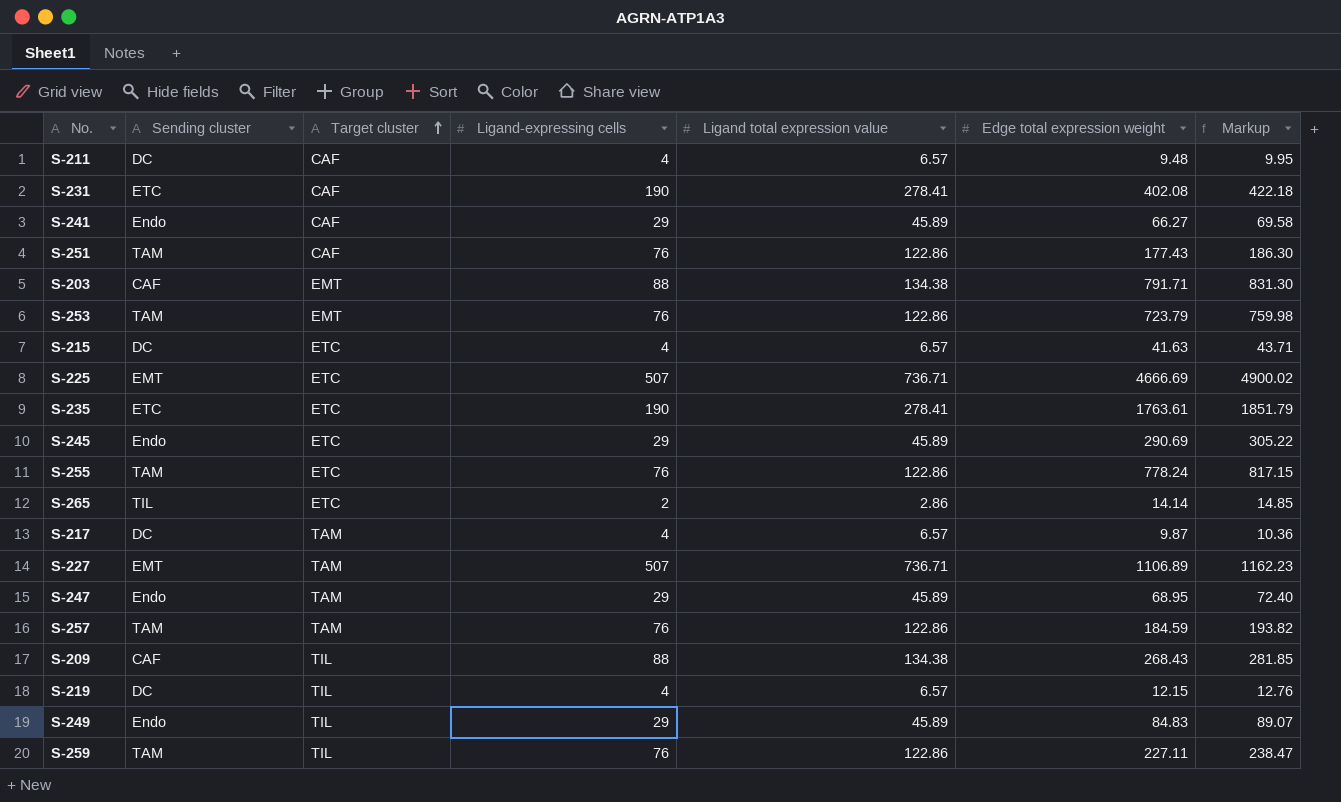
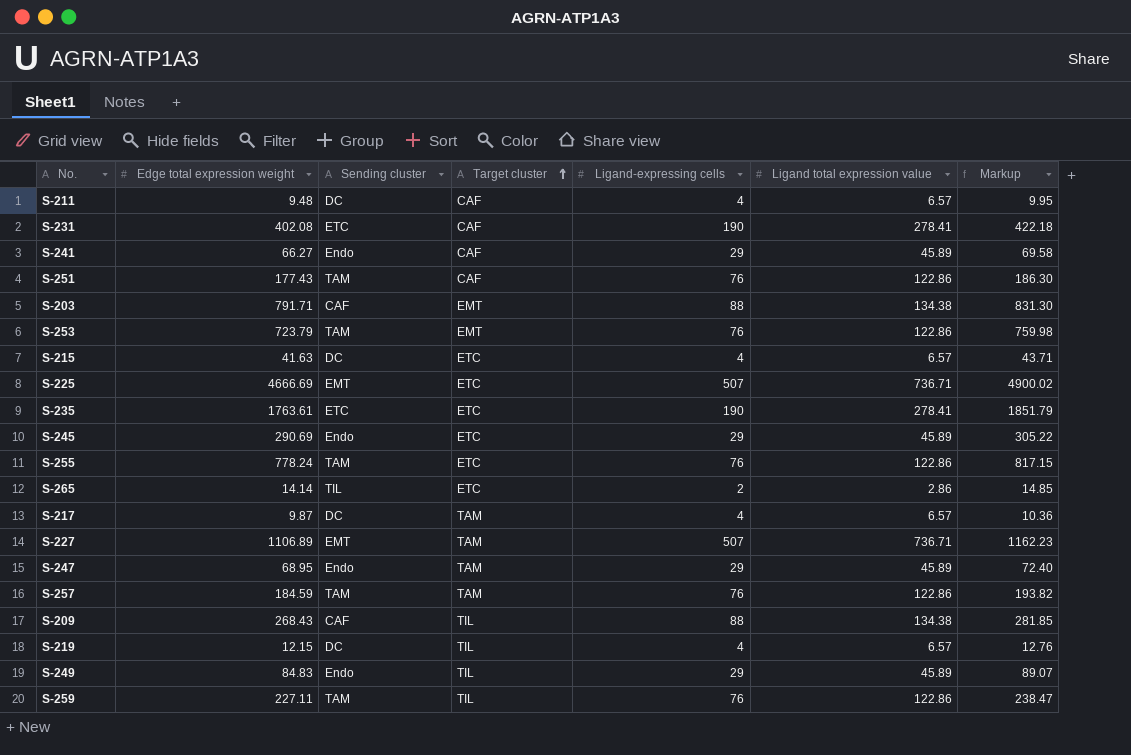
column Edge total expression weight | position: 6 -> 2

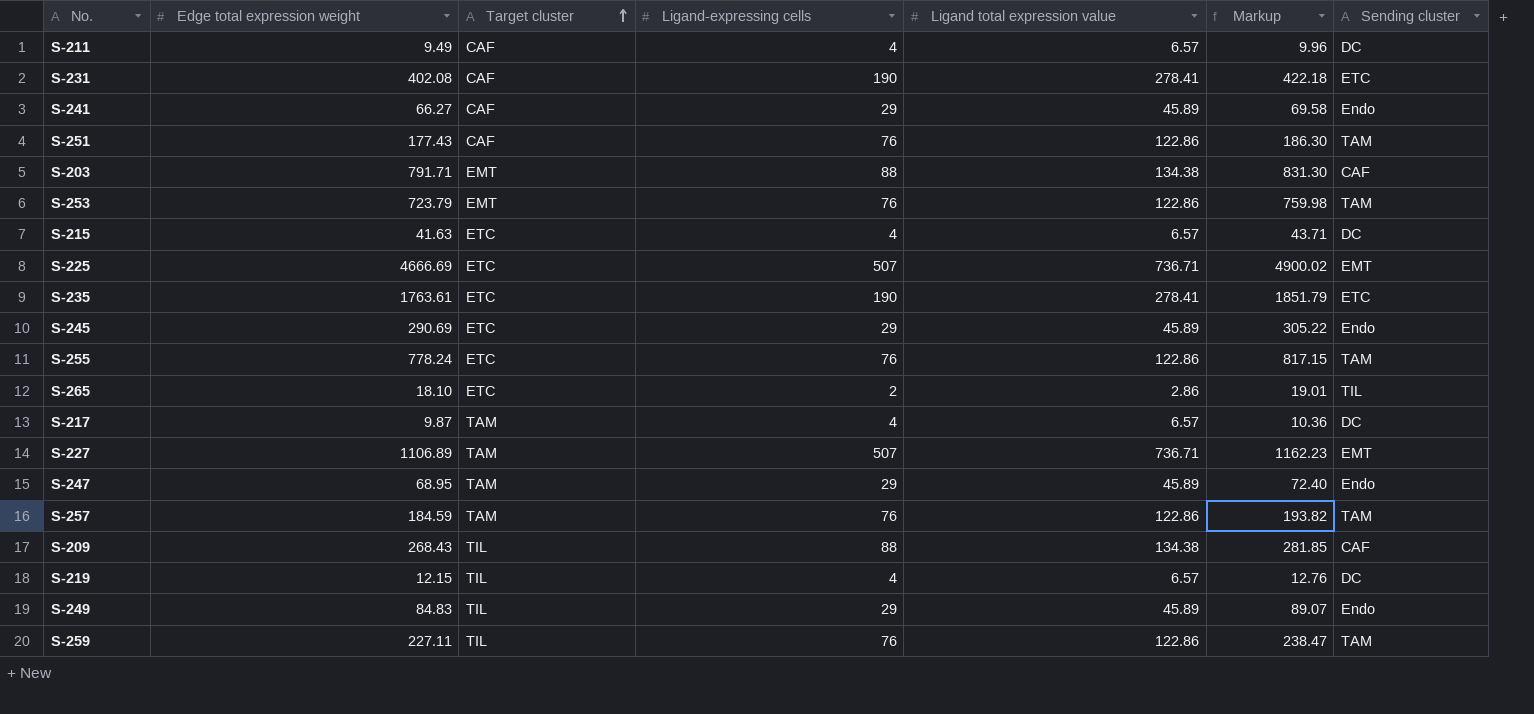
column Sending cluster | position: 3 -> 7
S-211 | Edge total expression weight: 9.48 -> 9.49
S-211 | Markup: 9.95 -> 9.96
S-265 | Edge total expression weight: 14.14 -> 18.10
S-265 | Markup: 14.85 -> 19.01

